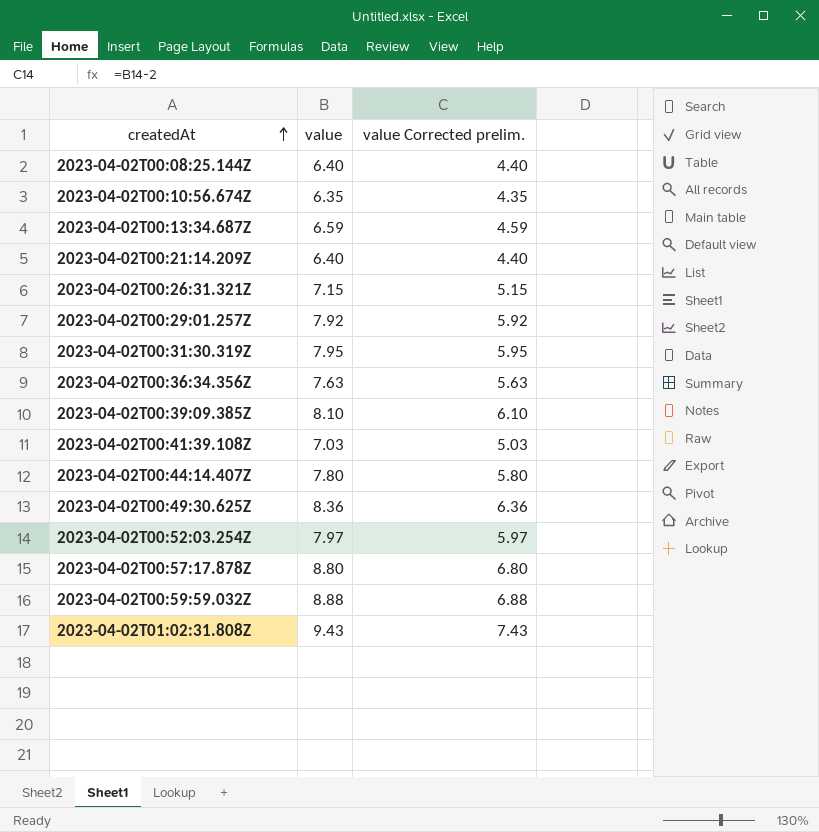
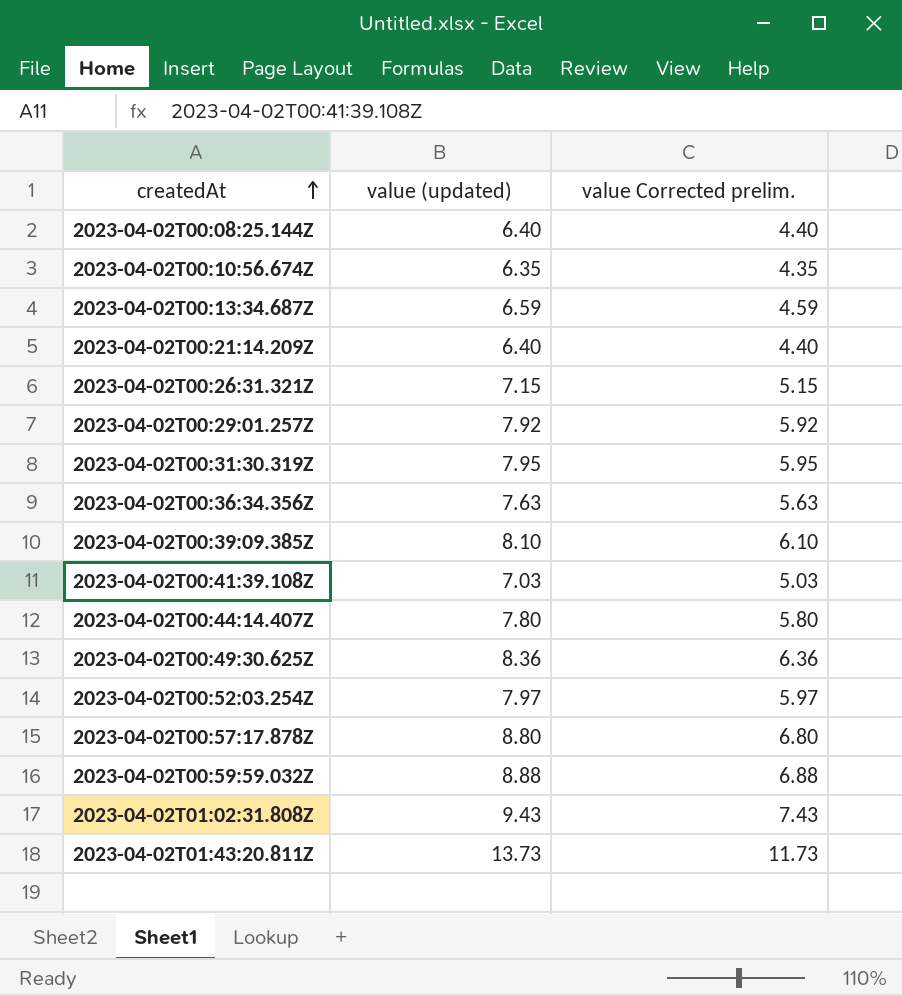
column name: value -> value (updated)
row 2023-04-02T01:43:20.811Z: none -> 13.73 | 11.73

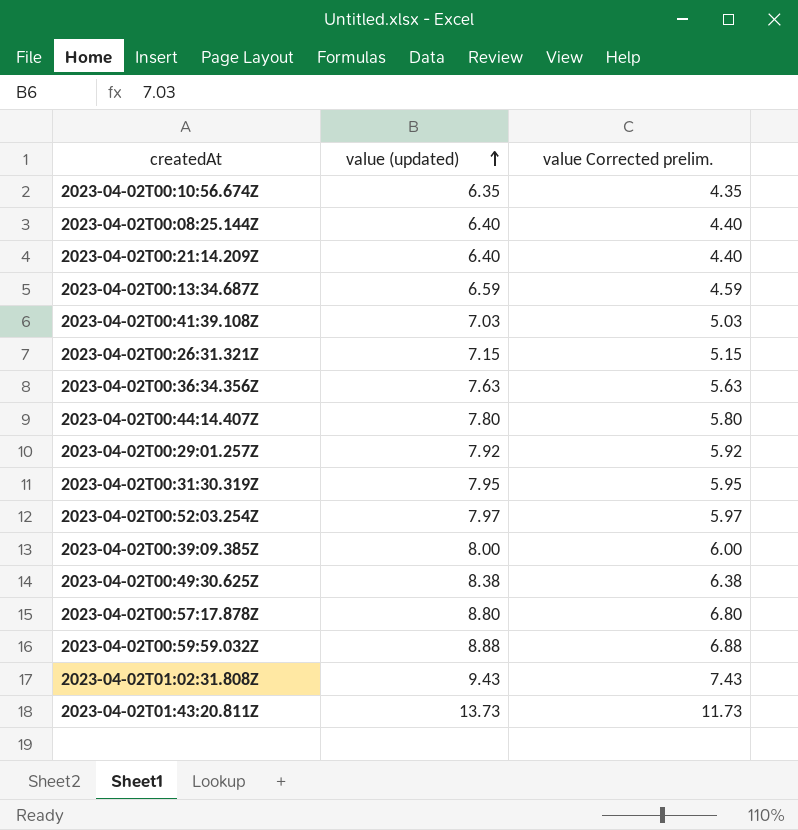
row order: createdAt ascending -> value (updated) ascending
2023-04-02T00:39:09.385Z | value (updated): 8.10 -> 8.00
2023-04-02T00:39:09.385Z | value Corrected prelim.: 6.10 -> 6.00
2023-04-02T00:49:30.625Z | value (updated): 8.36 -> 8.38
2023-04-02T00:49:30.625Z | value Corrected prelim.: 6.36 -> 6.38

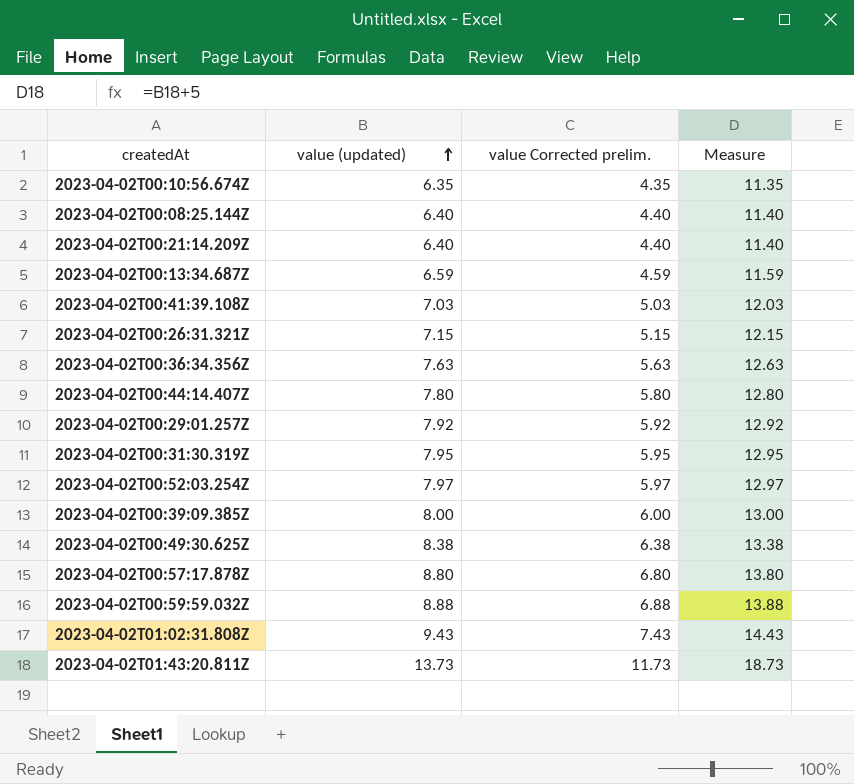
column Measure | formula: none -> [value (updated)] + 5

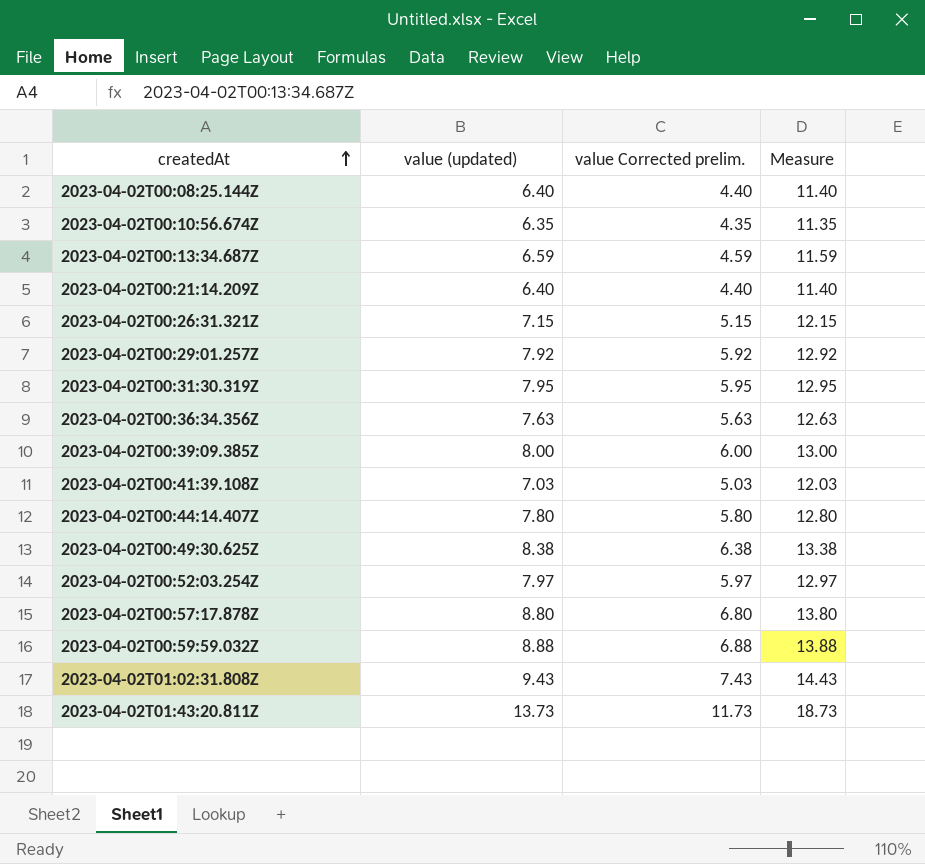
row order: value (updated) ascending -> createdAt ascending

